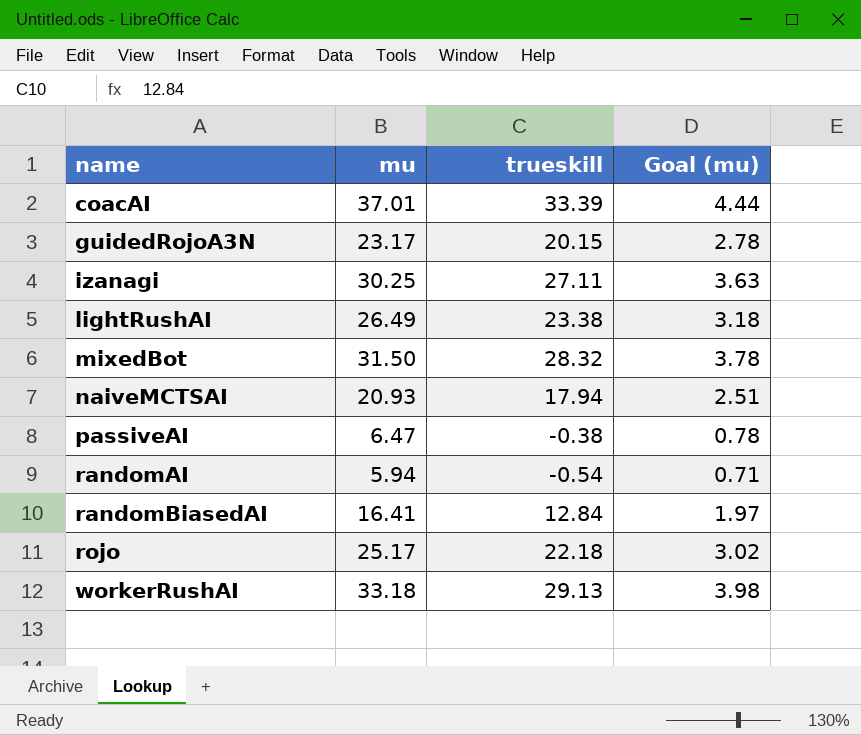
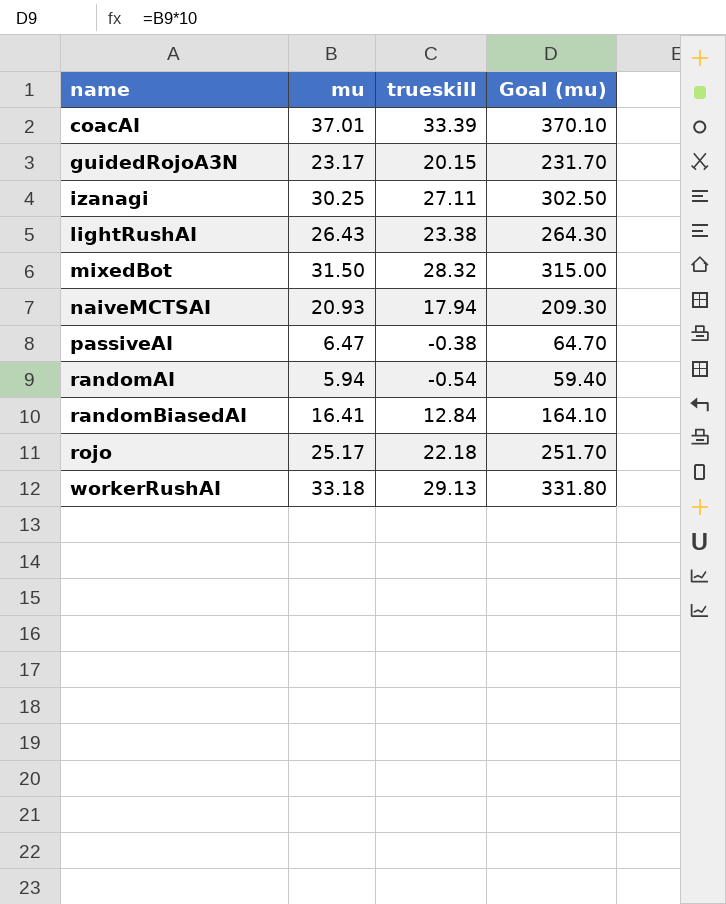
column Goal (mu) | formula: [mu] * 0.12 -> [mu] * 10
lightRushAI | mu: 26.49 -> 26.43

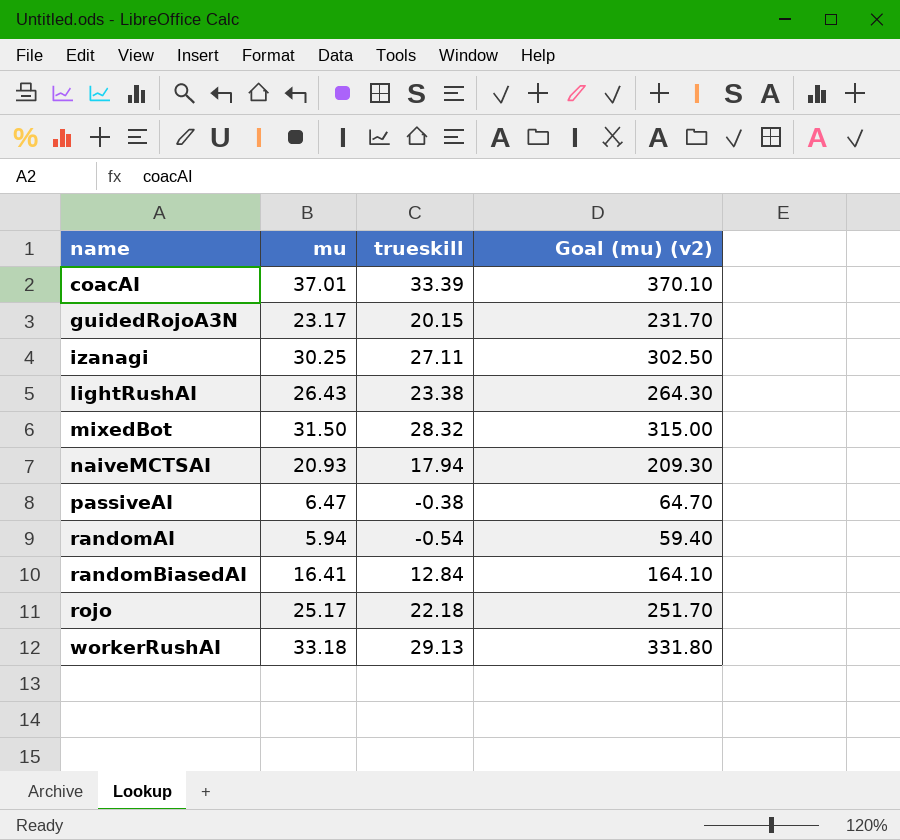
column name: Goal (mu) -> Goal (mu) (v2)

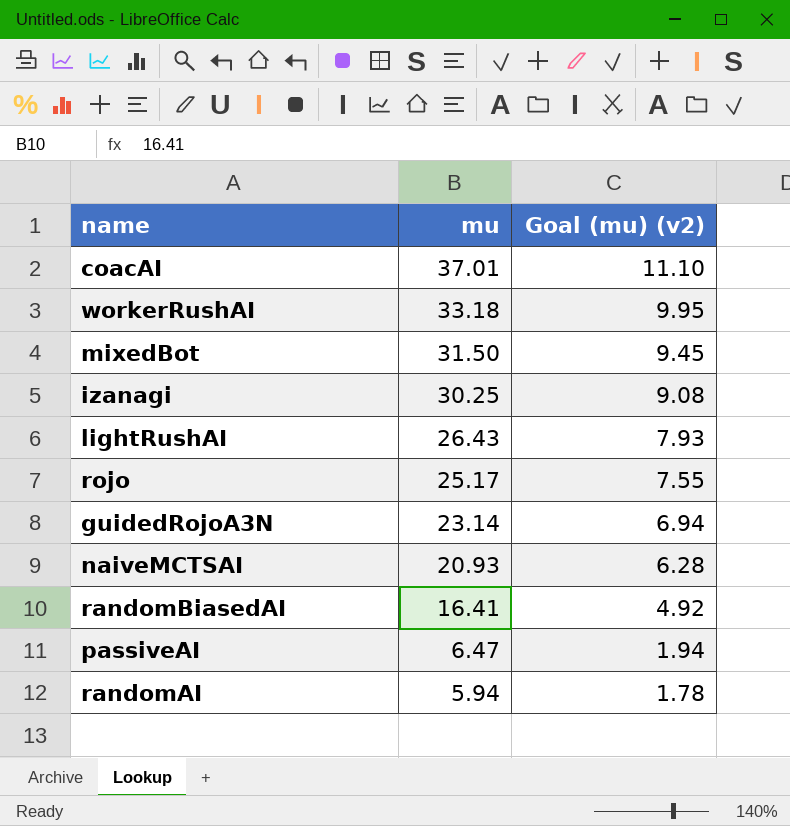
row order: name ascending -> mu descending
column trueskill | position: 3 -> none
column Goal (mu) (v2) | formula: [mu] * 10 -> [mu] * 0.3
guidedRojoA3N | mu: 23.17 -> 23.14

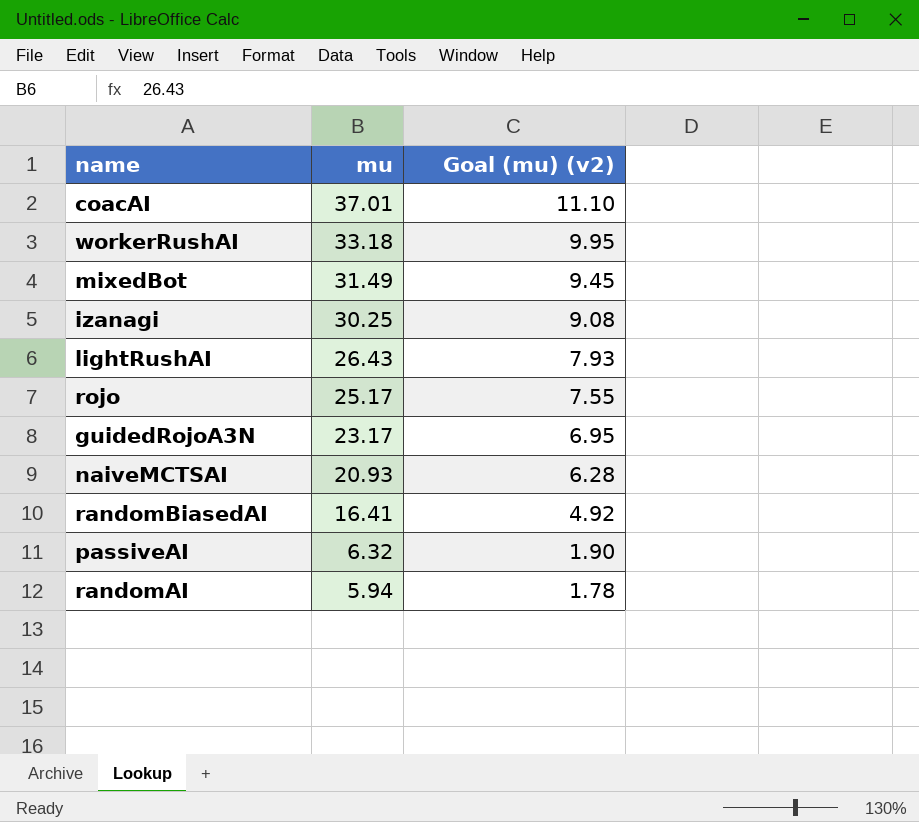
mixedBot | mu: 31.50 -> 31.49
guidedRojoA3N | mu: 23.14 -> 23.17
guidedRojoA3N | Goal (mu) (v2): 6.94 -> 6.95
passiveAI | mu: 6.47 -> 6.32
passiveAI | Goal (mu) (v2): 1.94 -> 1.90

